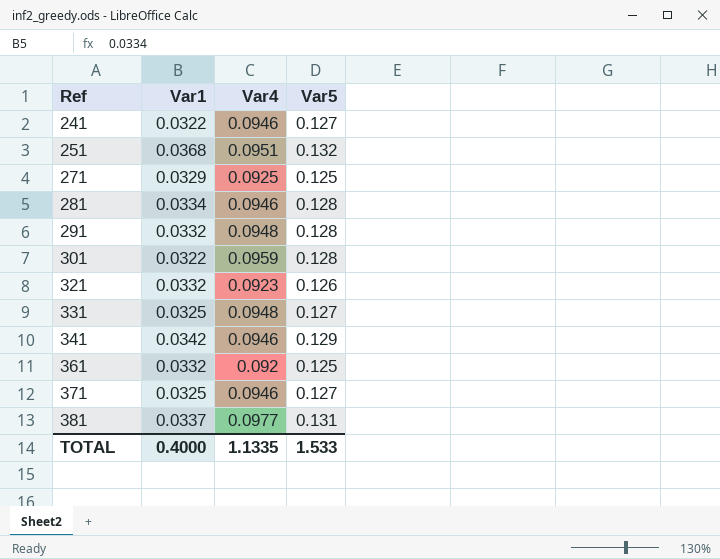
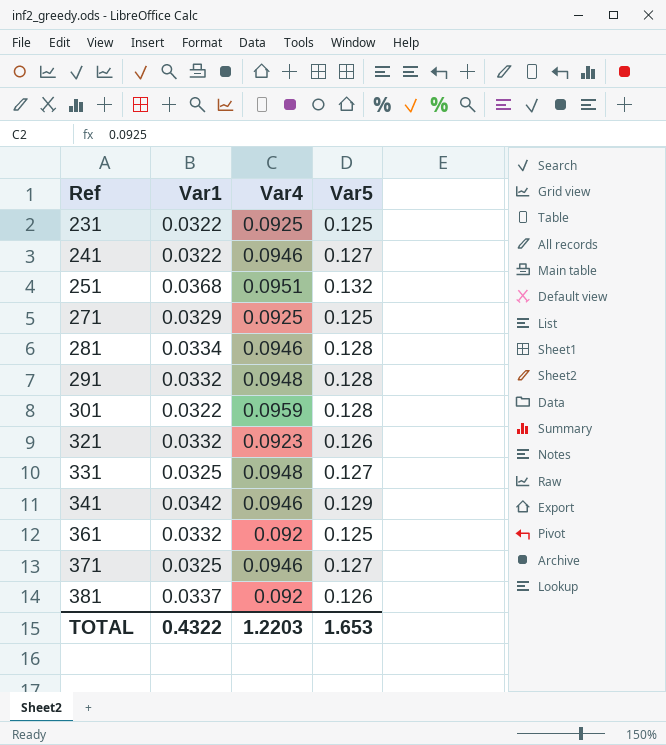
row 231: none -> 0.0322 | 0.0925 | 0.125
381 | Var4: 0.0977 -> 0.092
381 | Var5: 0.131 -> 0.126
TOTAL | Var1: 0.4000 -> 0.4322
TOTAL | Var4: 1.1335 -> 1.2203
TOTAL | Var5: 1.533 -> 1.653

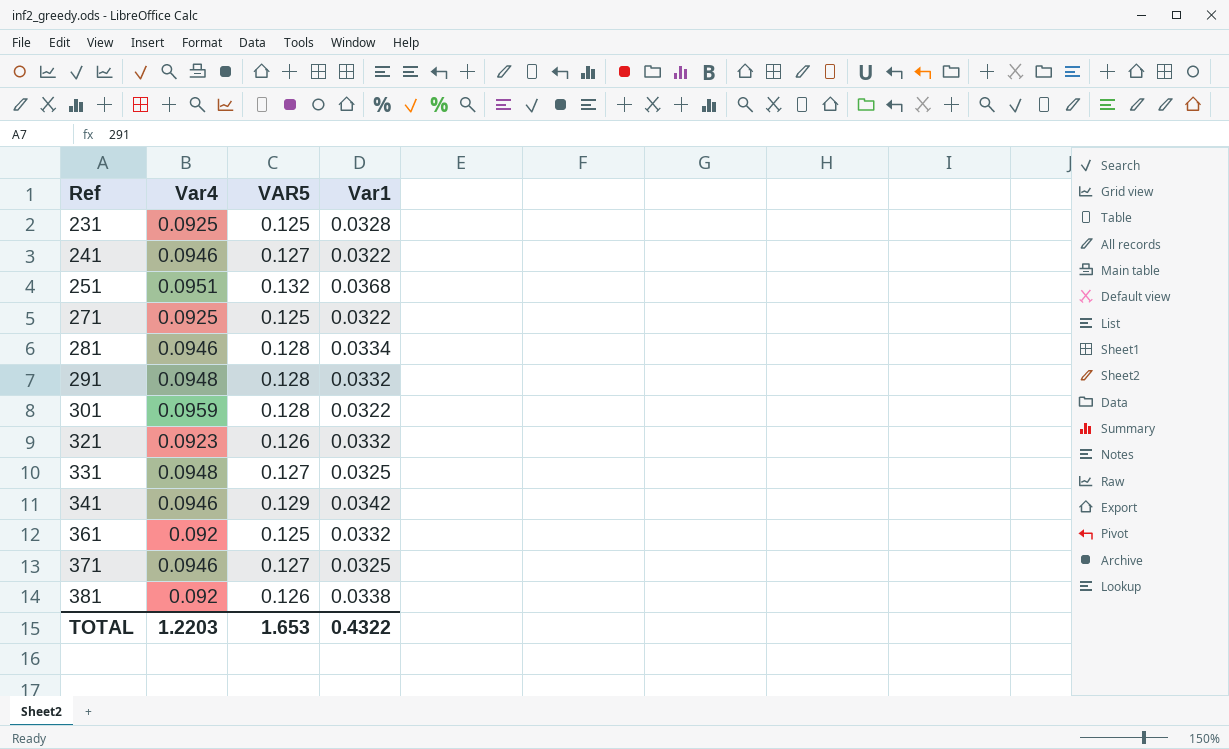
column name: Var5 -> VAR5
column Var1 | position: 2 -> 4
231 | Var1: 0.0322 -> 0.0328
271 | Var1: 0.0329 -> 0.0322
381 | Var1: 0.0337 -> 0.0338

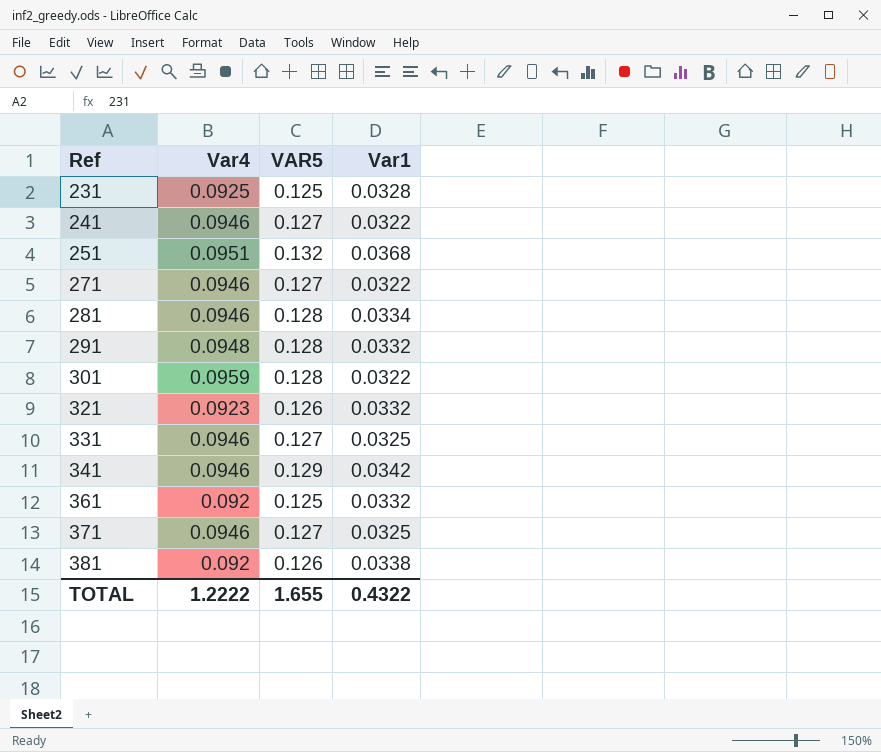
271 | Var4: 0.0925 -> 0.0946
271 | VAR5: 0.125 -> 0.127
331 | Var4: 0.0948 -> 0.0946
TOTAL | Var4: 1.2203 -> 1.2222
TOTAL | VAR5: 1.653 -> 1.655

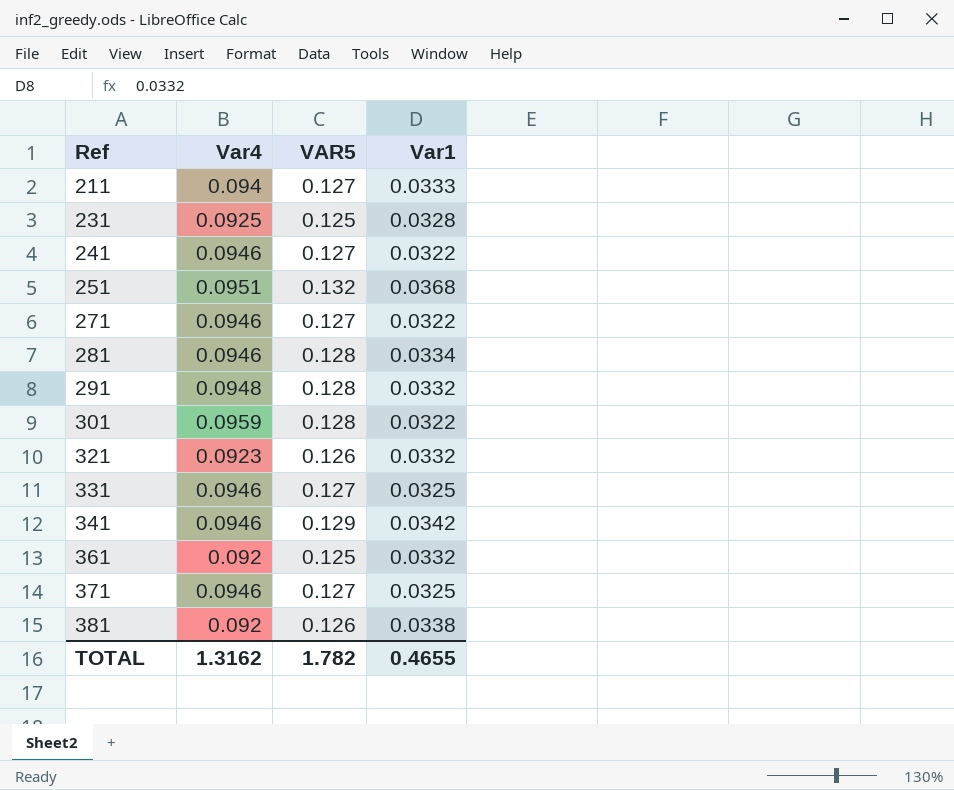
row 211: none -> 0.094 | 0.127 | 0.0333
TOTAL | Var4: 1.2222 -> 1.3162
TOTAL | VAR5: 1.655 -> 1.782
TOTAL | Var1: 0.4322 -> 0.4655

